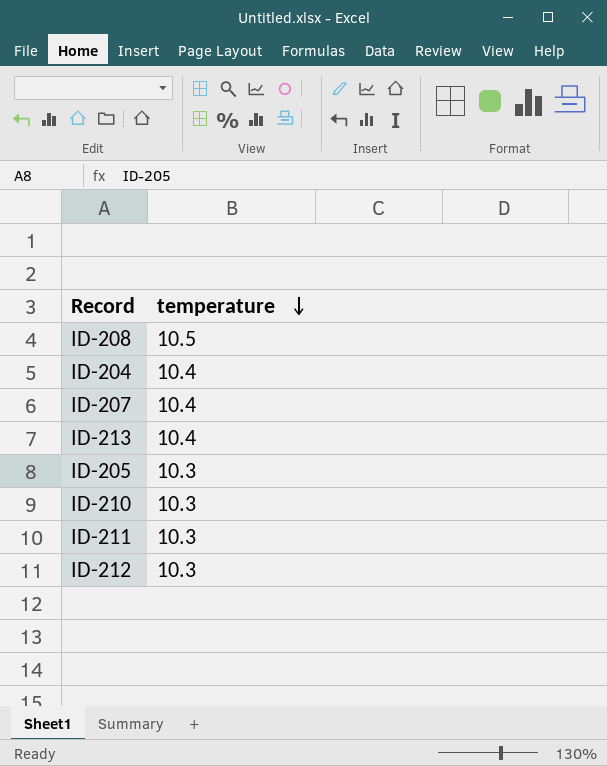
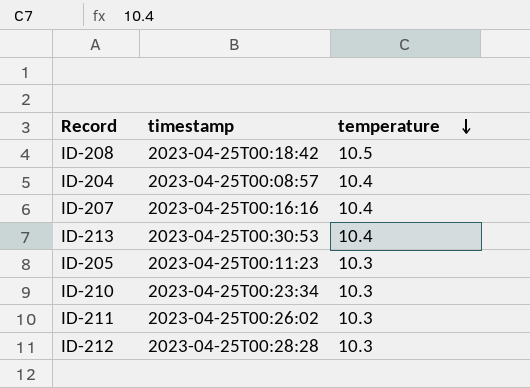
column timestamp | position: none -> 2

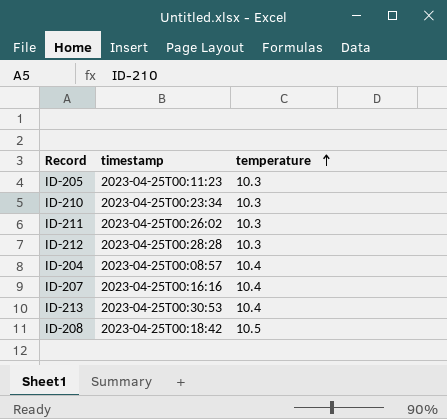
row order: temperature descending -> temperature ascending

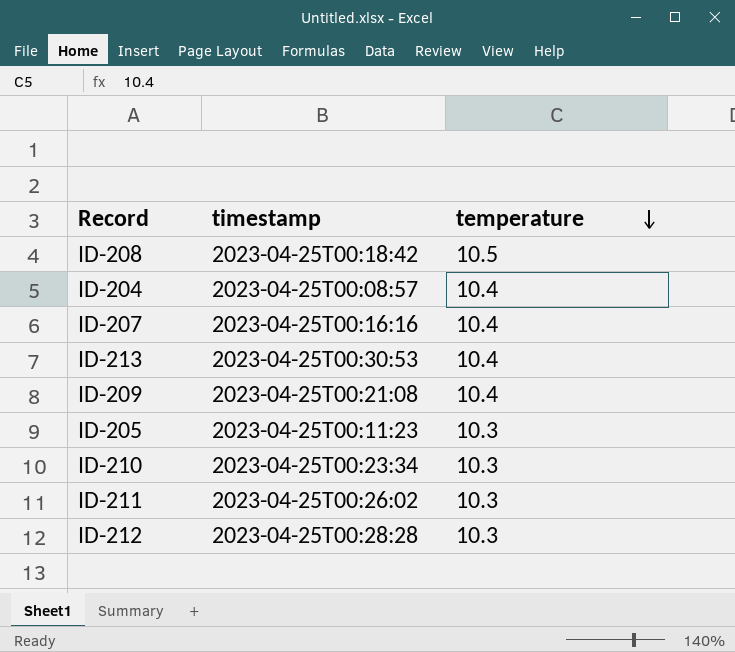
row order: temperature ascending -> temperature descending
row ID-209: none -> 2023-04-25T00:21:08 | 10.4

